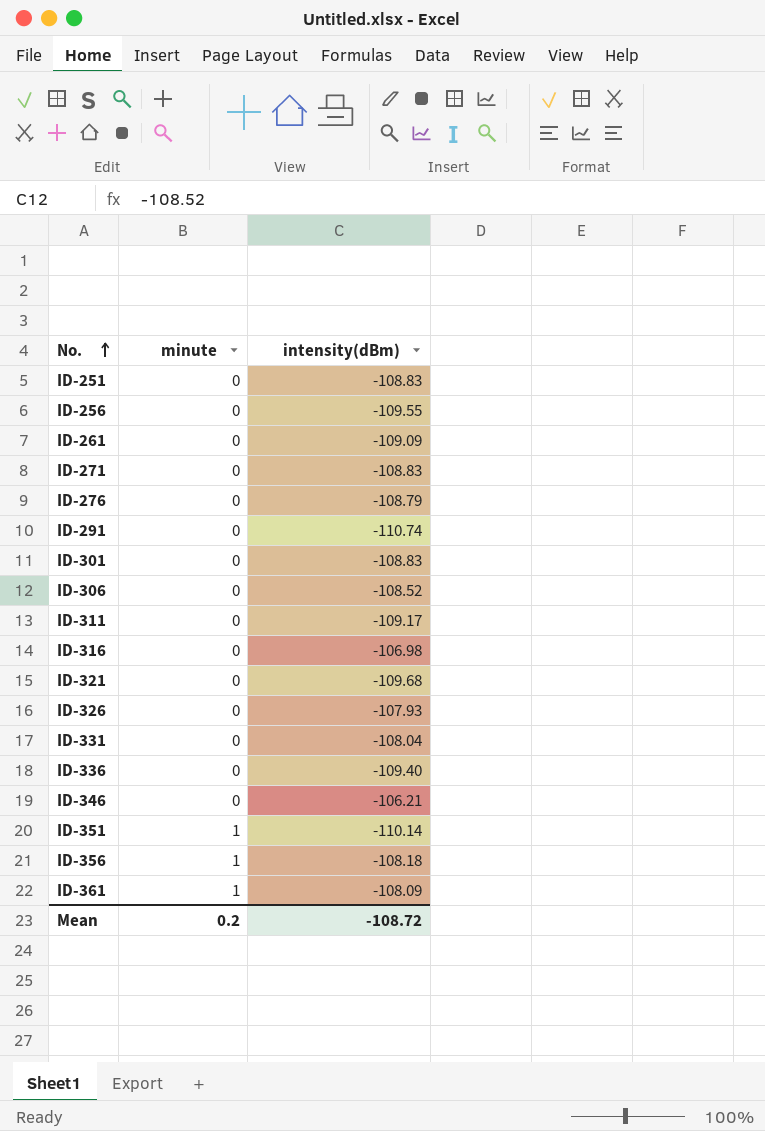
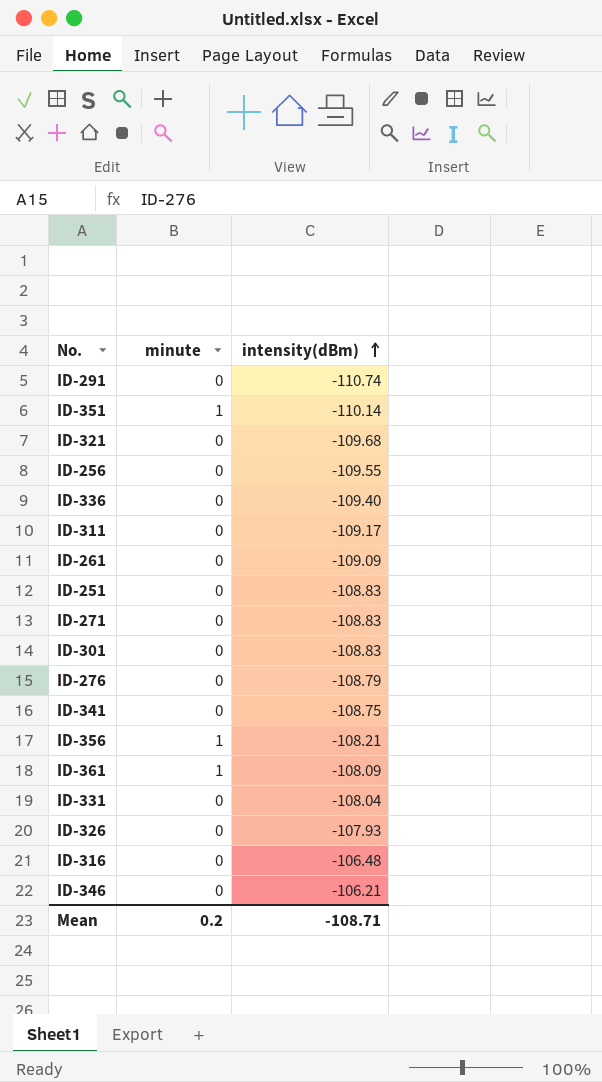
row order: No. ascending -> intensity(dBm) ascending
row ID-306: 0 | -108.52 -> none
row ID-341: none -> 0 | -108.75
ID-356 | intensity(dBm): -108.18 -> -108.21
ID-316 | intensity(dBm): -106.98 -> -106.48
Mean | intensity(dBm): -108.72 -> -108.71

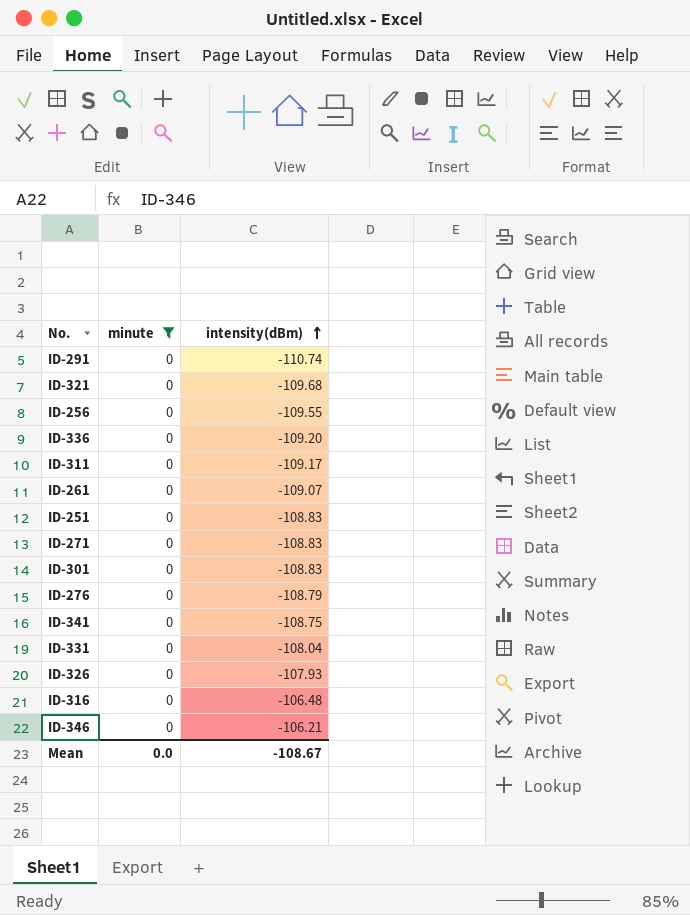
filter: none -> minute = 0
ID-336 | intensity(dBm): -109.40 -> -109.20
ID-261 | intensity(dBm): -109.09 -> -109.07
Mean | minute: 0.2 -> 0.0
Mean | intensity(dBm): -108.71 -> -108.67

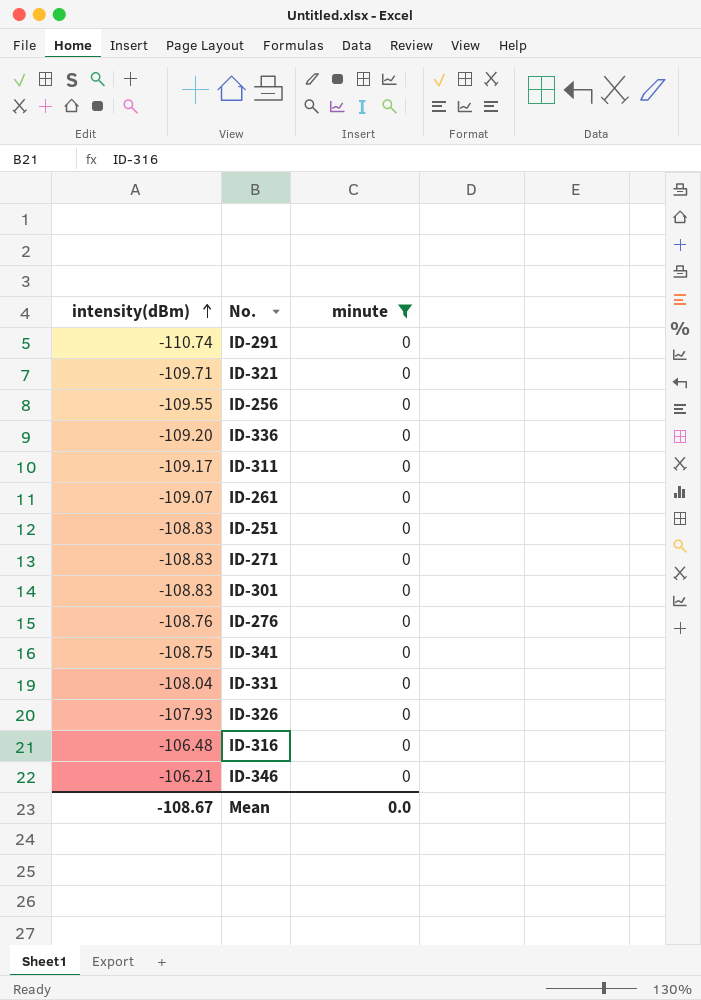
column intensity(dBm) | position: 3 -> 1
ID-321 | intensity(dBm): -109.68 -> -109.71
ID-276 | intensity(dBm): -108.79 -> -108.76

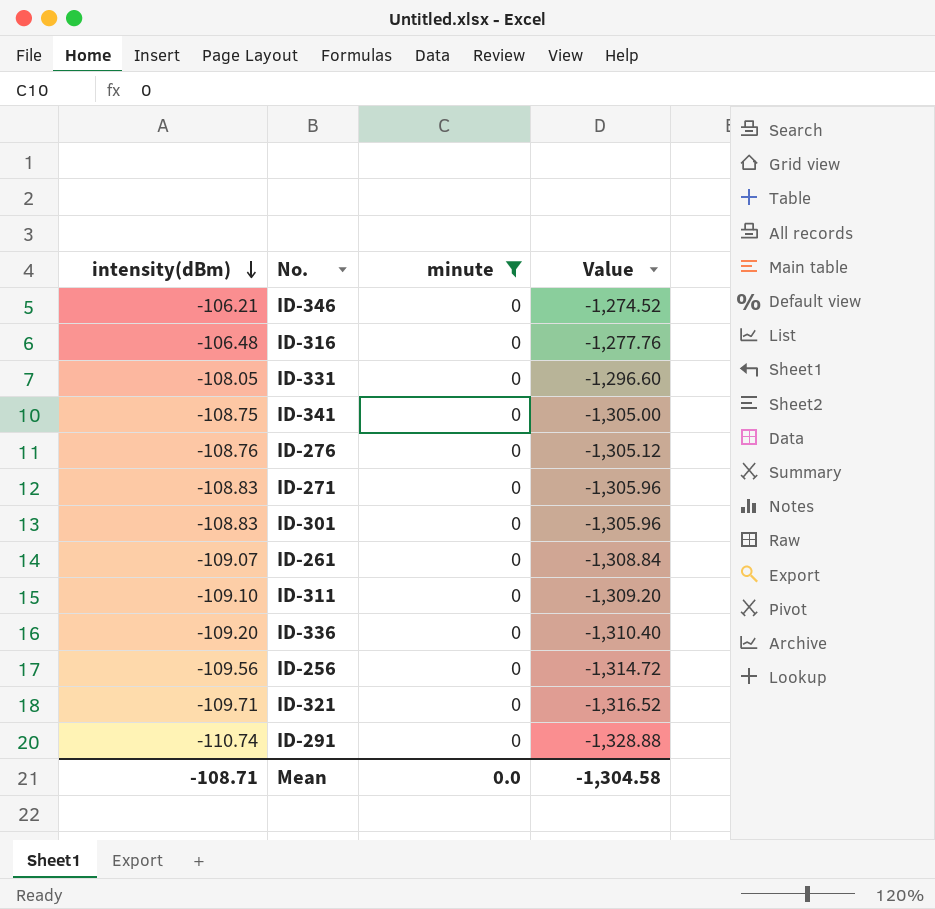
row order: intensity(dBm) ascending -> intensity(dBm) descending
column Value | formula: none -> [intensity(dBm)] * 12
row ID-251: -108.83 | 0 -> none
row ID-326: -107.93 | 0 -> none
ID-331 | intensity(dBm): -108.04 -> -108.05
ID-311 | intensity(dBm): -109.17 -> -109.10
ID-256 | intensity(dBm): -109.55 -> -109.56
Mean | intensity(dBm): -108.67 -> -108.71

